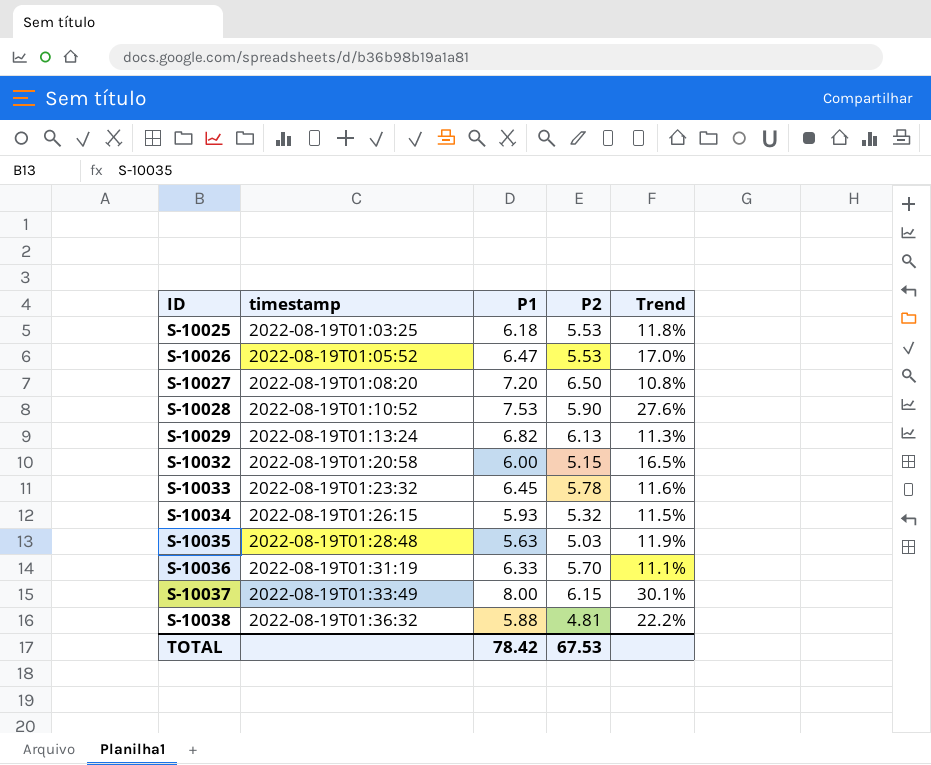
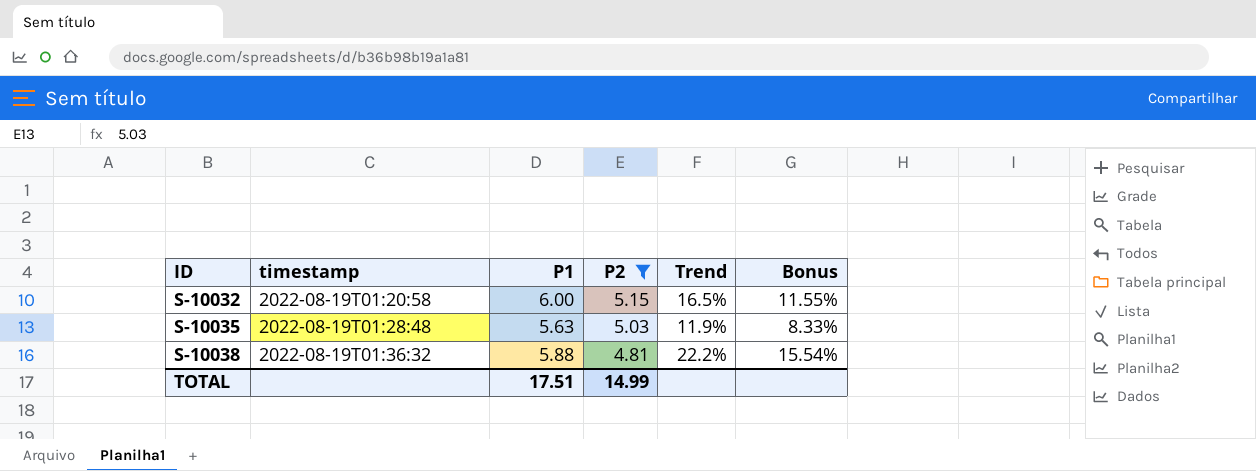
filter: none -> P2 <= 5.15
column Bonus | formula: none -> [Trend] * 0.7
TOTAL | P1: 78.42 -> 17.51
TOTAL | P2: 67.53 -> 14.99

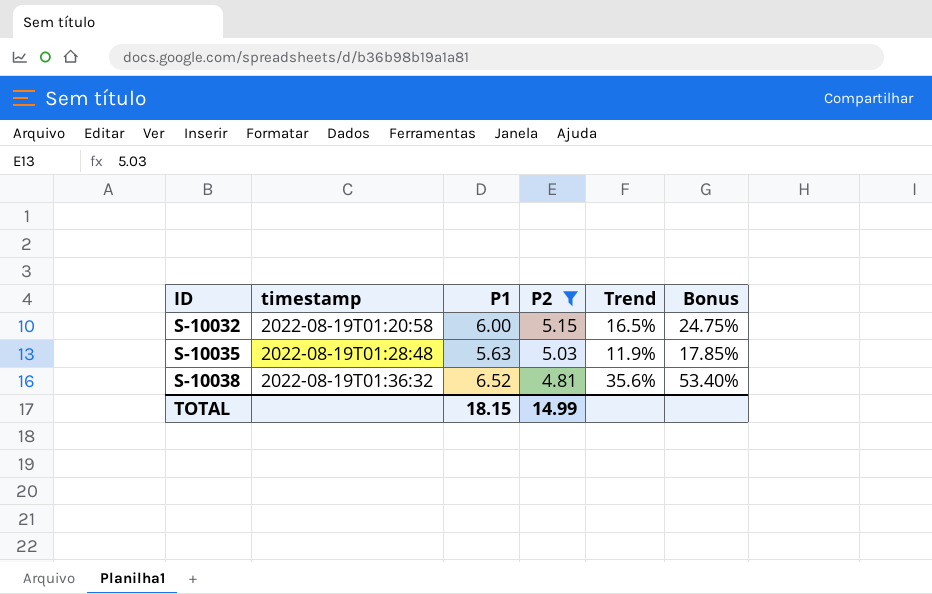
column Bonus | formula: [Trend] * 0.7 -> [Trend] * 1.5
S-10038 | P1: 5.88 -> 6.52
S-10038 | Trend: 22.2% -> 35.6%
TOTAL | P1: 17.51 -> 18.15

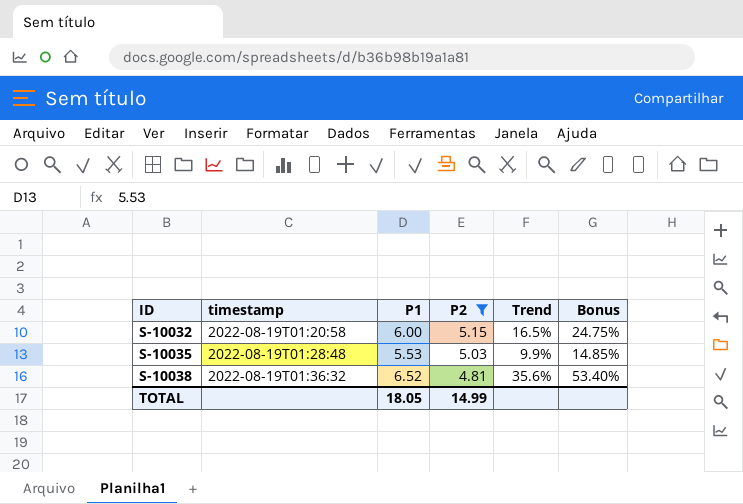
S-10035 | P1: 5.63 -> 5.53
S-10035 | Trend: 11.9% -> 9.9%
S-10035 | Bonus: 17.85% -> 14.85%
TOTAL | P1: 18.15 -> 18.05

